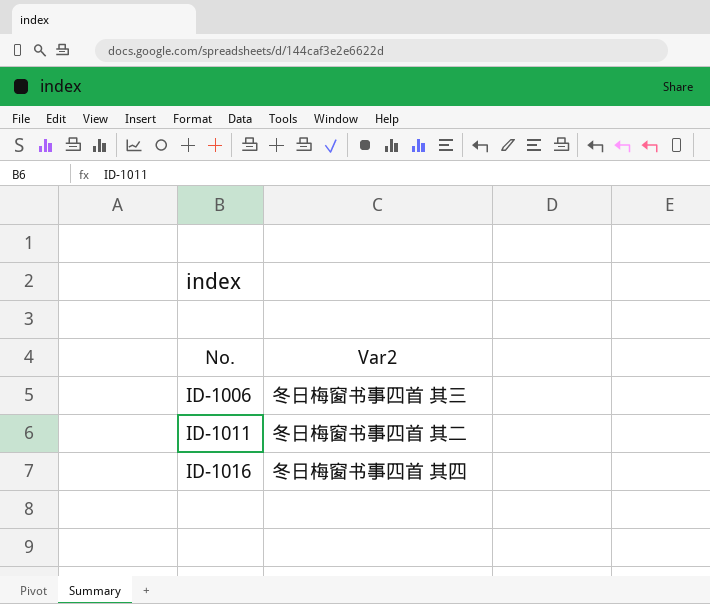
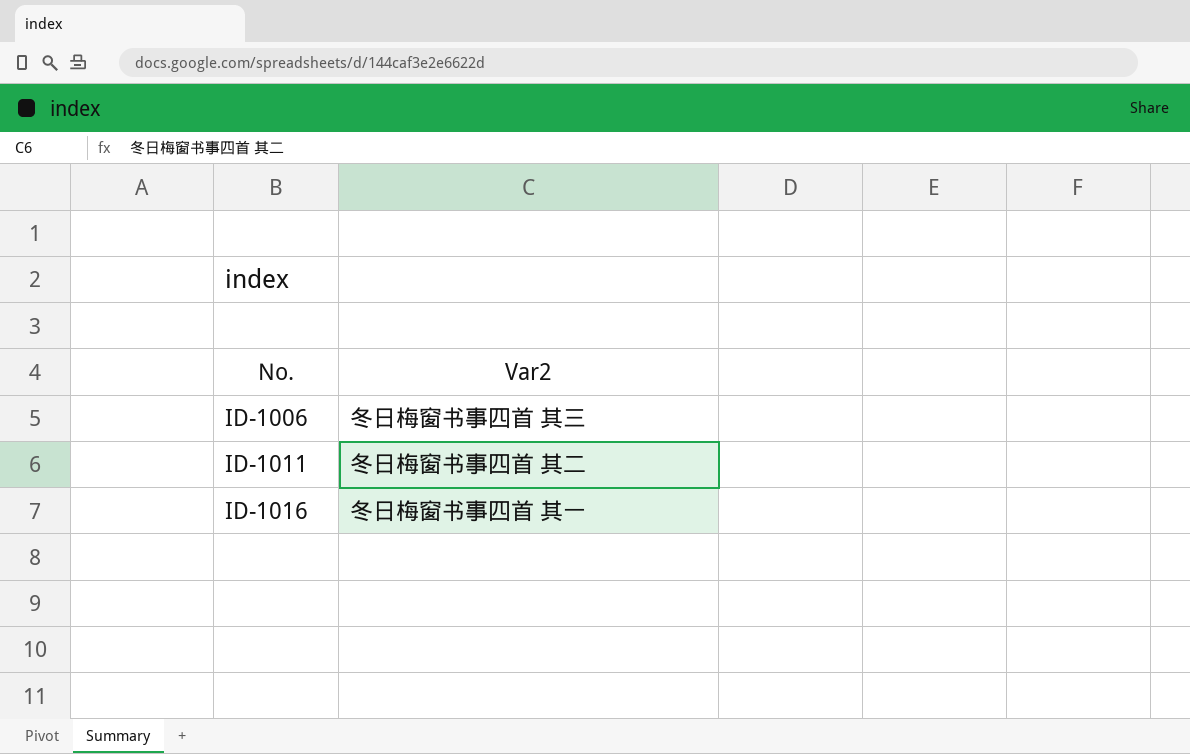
ID-1016 | Var2: 冬日梅窗书事四首 其四 -> 冬日梅窗书事四首 其一

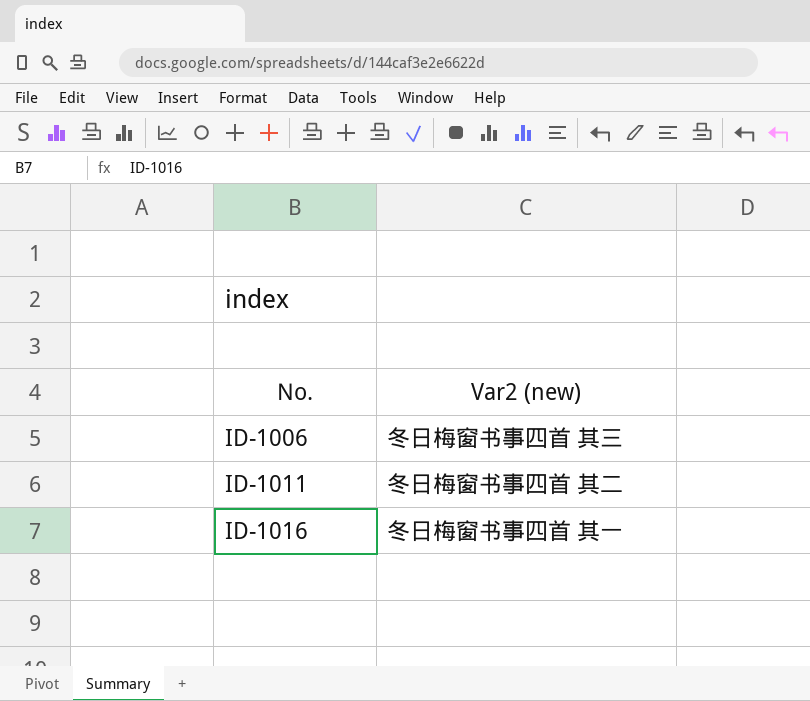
column name: Var2 -> Var2 (new)

